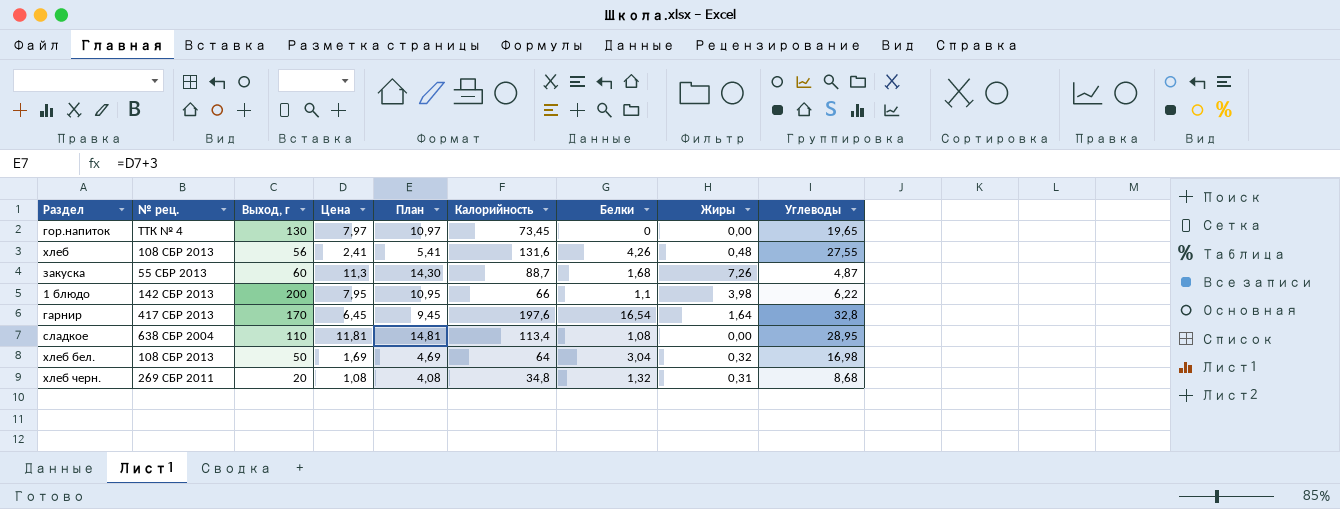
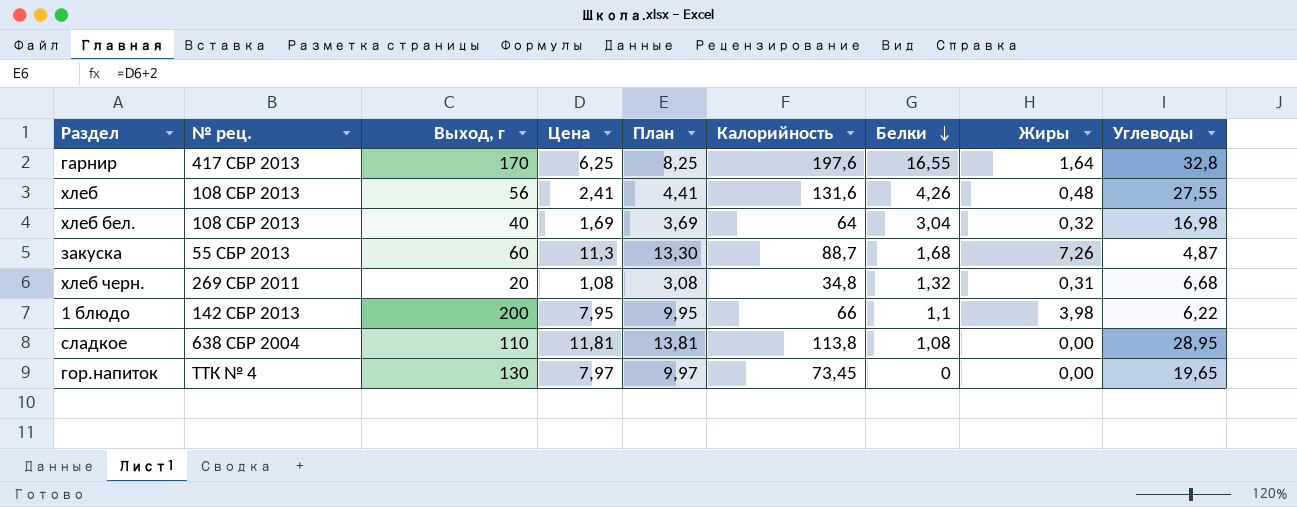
row order: none -> Белки descending
column План | formula: [Цена] + 3 -> [Цена] + 2
гарнир | Цена: 6,45 -> 6,25
гарнир | Белки: 16,54 -> 16,55
хлеб бел. | Выход, г: 50 -> 40
хлеб черн. | Углеводы: 8,68 -> 6,68
сладкое | Калорийность: 113,4 -> 113,8

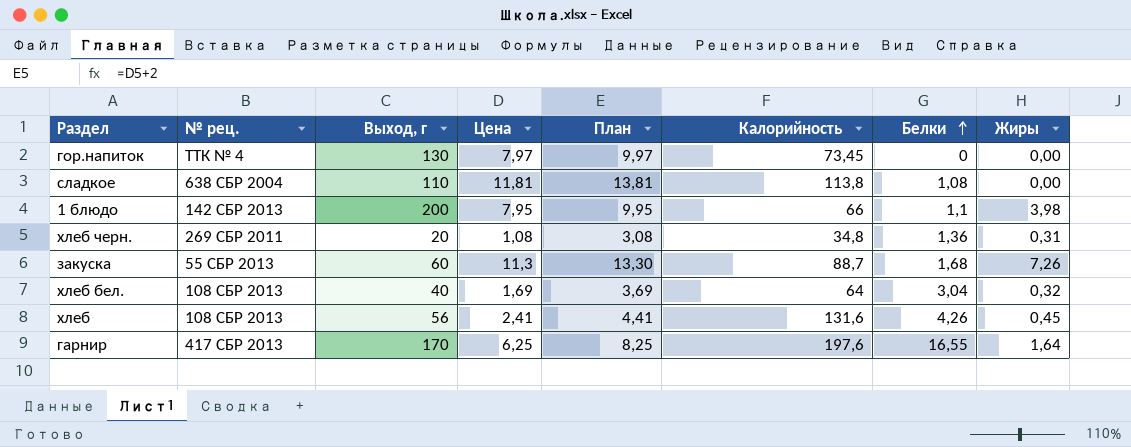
row order: Белки descending -> Белки ascending
column Углеводы | position: 9 -> none
хлеб черн. | Белки: 1,32 -> 1,36
хлеб | Жиры: 0,48 -> 0,45

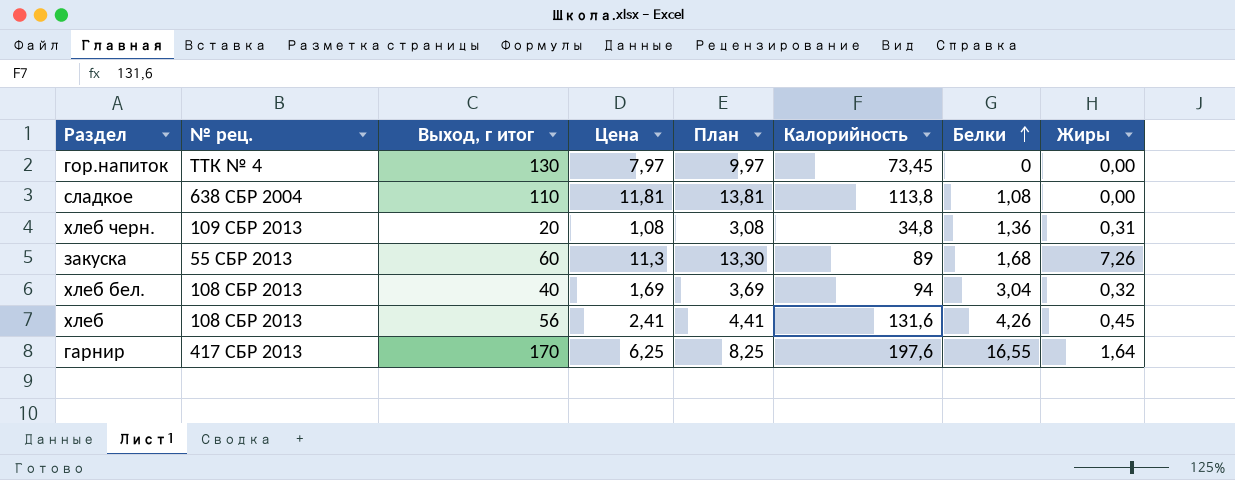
column name: Выход, г -> Выход, г итог
row 1 блюдо: 142 СБР 2013 | 200 | 7,95 | 9,95 | 66 | 1,1 | 3,98 -> none
хлеб черн. | № рец.: 269 СБР 2011 -> 109 СБР 2013
закуска | Калорийность: 88,7 -> 89
хлеб бел. | Калорийность: 64 -> 94

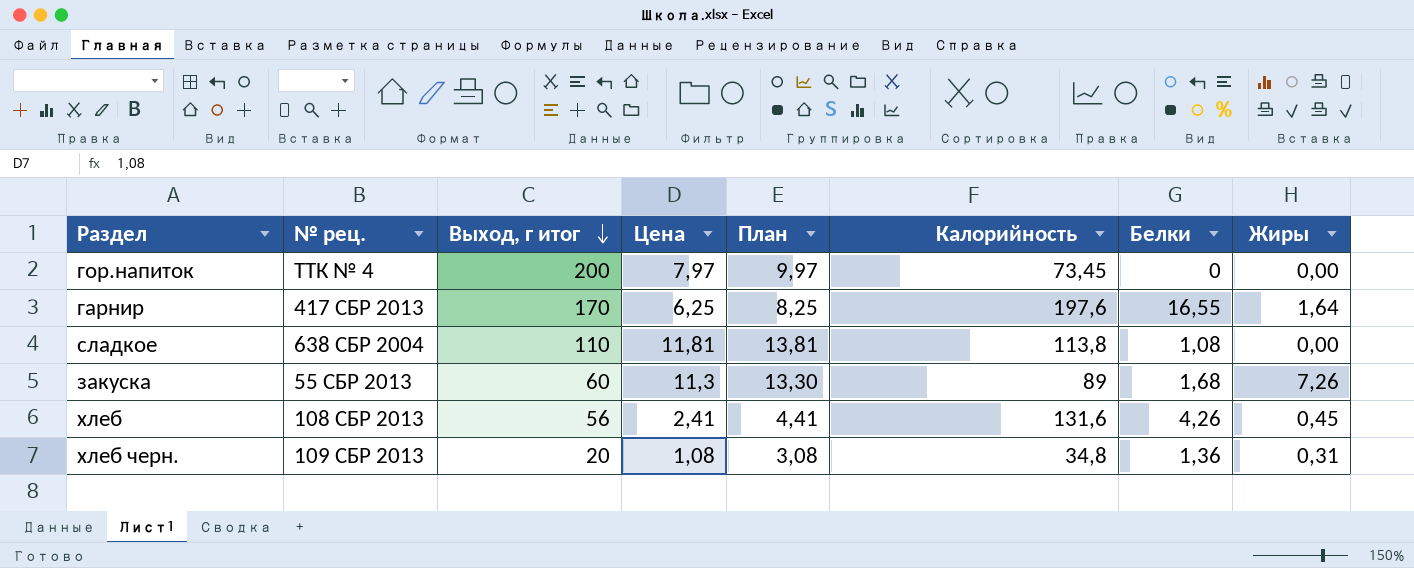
row order: Белки ascending -> Выход, г итог descending
row хлеб бел.: 108 СБР 2013 | 40 | 1,69 | 3,69 | 94 | 3,04 | 0,32 -> none
гор.напиток | Выход, г итог: 130 -> 200

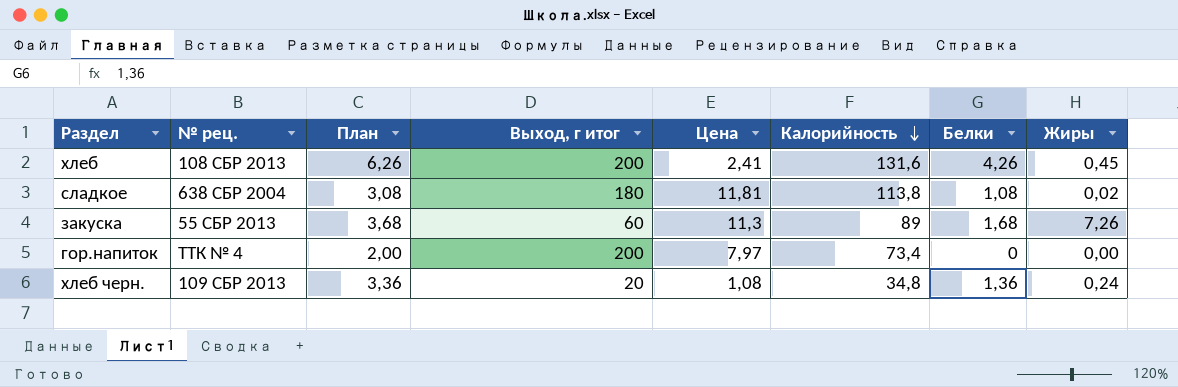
row order: Выход, г итог descending -> Калорийность descending
column План | formula: [Цена] + 2 -> [Белки] + 2
column План | position: 5 -> 3
row гарнир: 417 СБР 2013 | 170 | 6,25 | 8,25 | 197,6 | 16,55 | 1,64 -> none
хлеб | Выход, г итог: 56 -> 200
сладкое | Выход, г итог: 110 -> 180
сладкое | Жиры: 0,00 -> 0,02
гор.напиток | Калорийность: 73,45 -> 73,4
хлеб черн. | Жиры: 0,31 -> 0,24

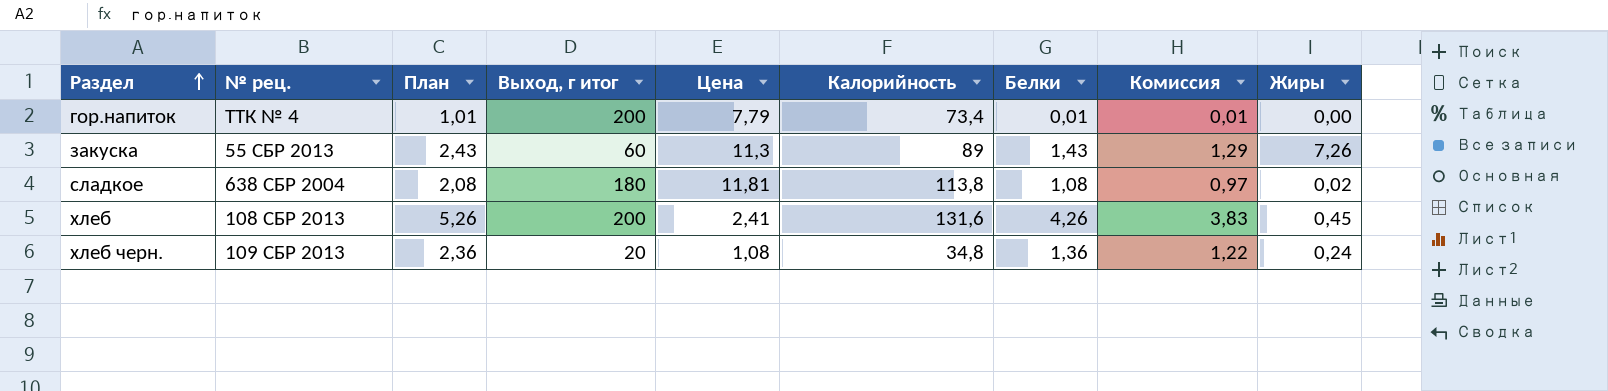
row order: Калорийность descending -> Раздел ascending
column План | formula: [Белки] + 2 -> [Белки] + 1
column Комиссия | formula: none -> [Белки] * 0,9
гор.напиток | Цена: 7,97 -> 7,79
гор.напиток | Белки: 0 -> 0,01
закуска | Белки: 1,68 -> 1,43

